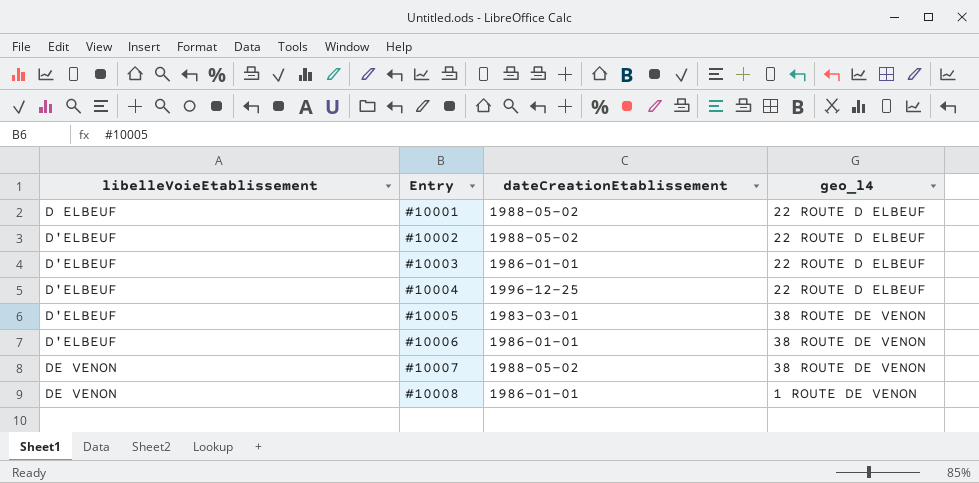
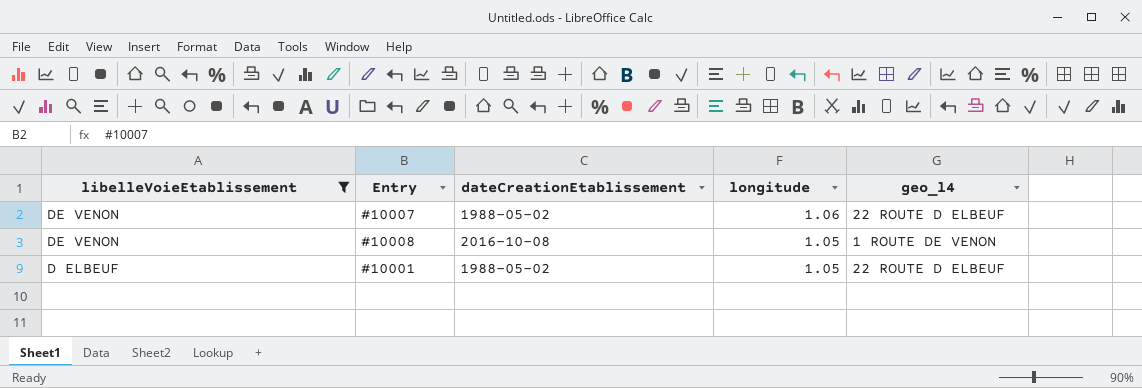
filter: none -> libelleVoieEtablissement != D'ELBEUF
row order: libelleVoieEtablissement ascending -> libelleVoieEtablissement descending
column longitude | position: none -> 4
#10007 | geo_l4: 38 ROUTE DE VENON -> 22 ROUTE D ELBEUF
#10008 | dateCreationEtablissement: 1986-01-01 -> 2016-10-08

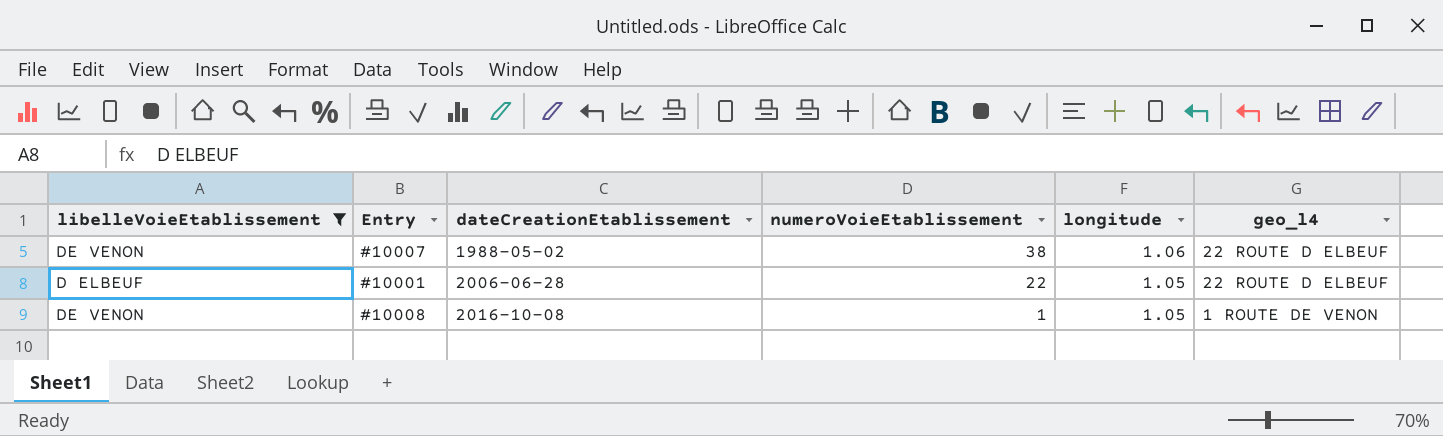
row order: libelleVoieEtablissement descending -> dateCreationEtablissement ascending
column numeroVoieEtablissement | position: none -> 4
#10001 | dateCreationEtablissement: 1988-05-02 -> 2006-06-28

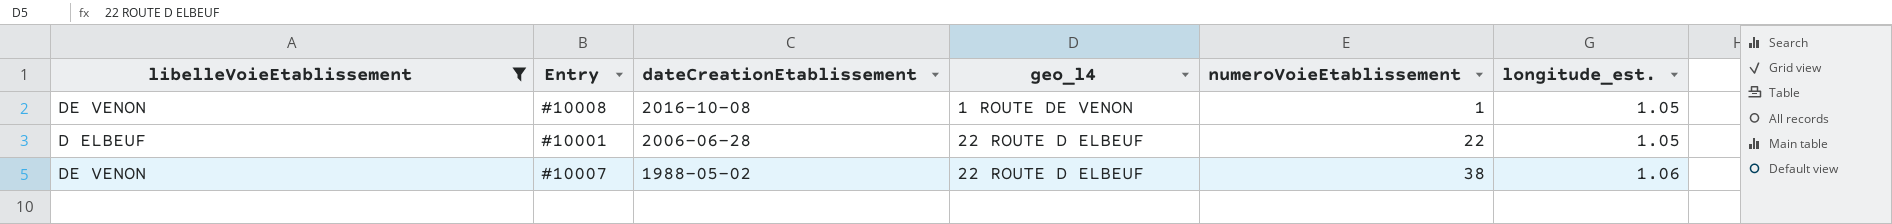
row order: dateCreationEtablissement ascending -> dateCreationEtablissement descending
column geo_l4 | position: 6 -> 4
column name: longitude -> longitude_est.

